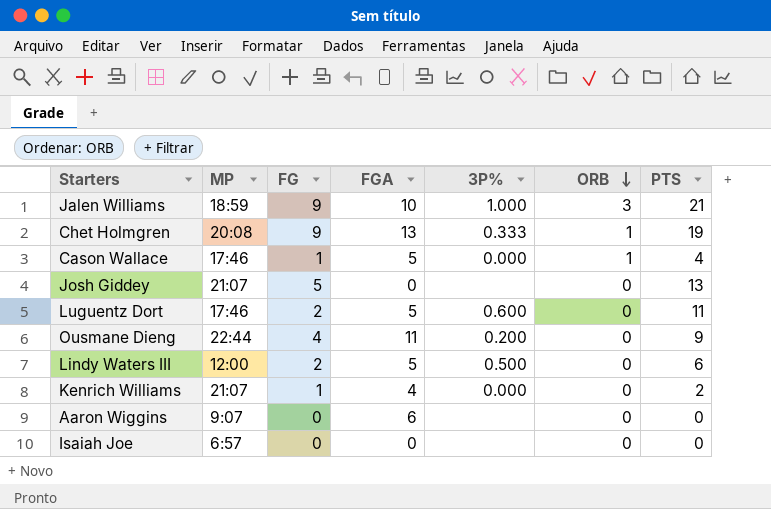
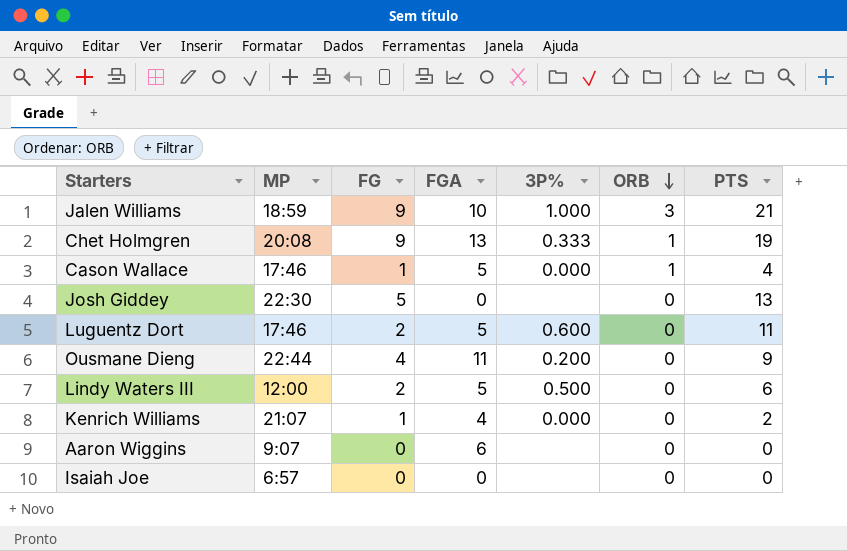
Josh Giddey | MP: 21:07 -> 22:30

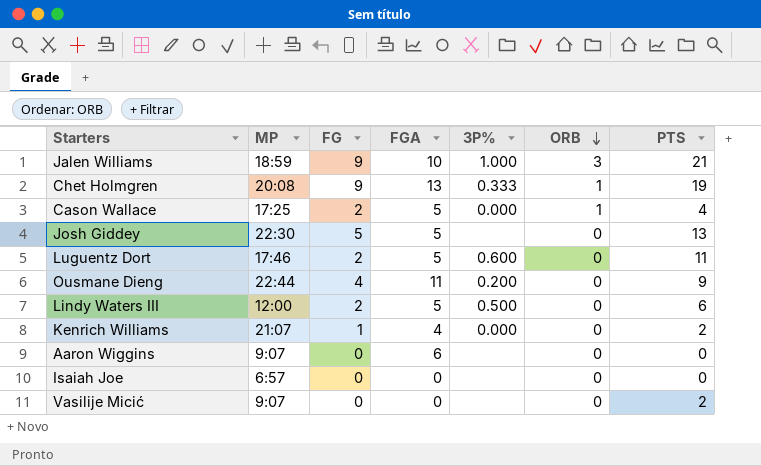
Cason Wallace | MP: 17:46 -> 17:25
Cason Wallace | FG: 1 -> 2
Josh Giddey | FGA: 0 -> 5
row Vasilije Micić: none -> 9:07 | 0 | 0 | none | 0 | 2

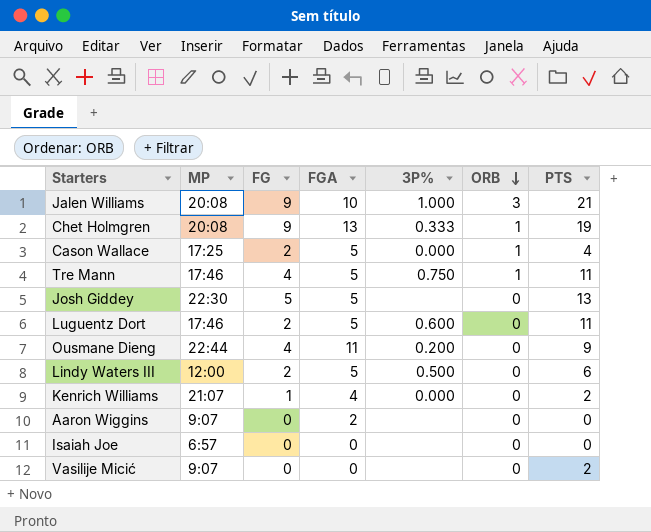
Jalen Williams | MP: 18:59 -> 20:08
row Tre Mann: none -> 17:46 | 4 | 5 | 0.750 | 1 | 11
Aaron Wiggins | FGA: 6 -> 2

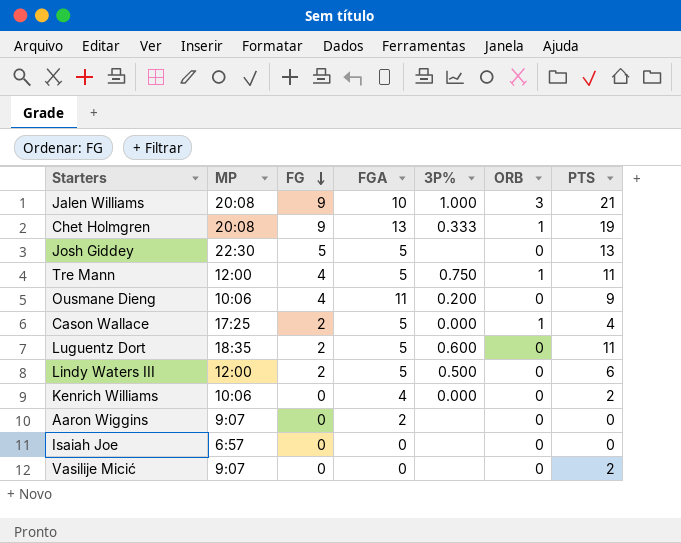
row order: ORB descending -> FG descending
Tre Mann | MP: 17:46 -> 12:00
Ousmane Dieng | MP: 22:44 -> 10:06
Luguentz Dort | MP: 17:46 -> 18:35
Kenrich Williams | MP: 21:07 -> 10:06
Kenrich Williams | FG: 1 -> 0

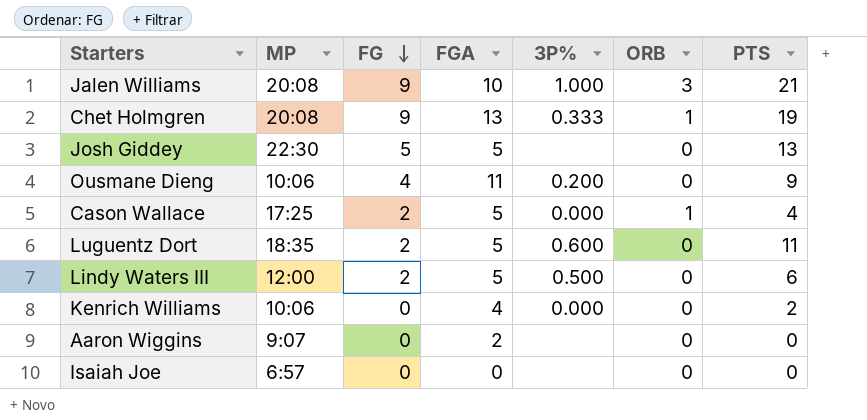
row Tre Mann: 12:00 | 4 | 5 | 0.750 | 1 | 11 -> none
row Vasilije Micić: 9:07 | 0 | 0 | none | 0 | 2 -> none

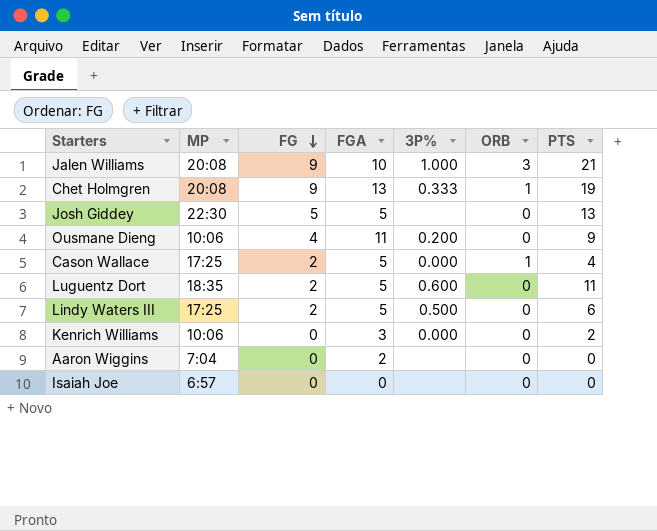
Lindy Waters III | MP: 12:00 -> 17:25
Kenrich Williams | FGA: 4 -> 3
Aaron Wiggins | MP: 9:07 -> 7:04

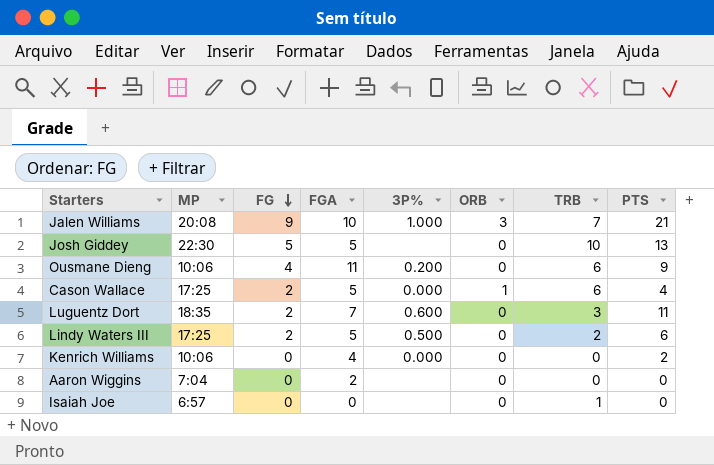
column TRB | position: none -> 7
row Chet Holmgren: 20:08 | 9 | 13 | 0.333 | 1 | 19 -> none
Luguentz Dort | FGA: 5 -> 7
Kenrich Williams | FGA: 3 -> 4

